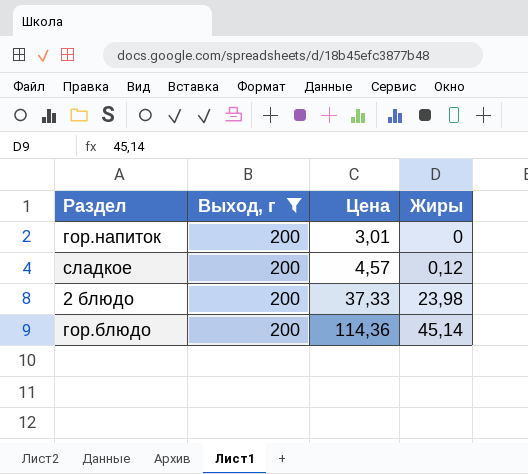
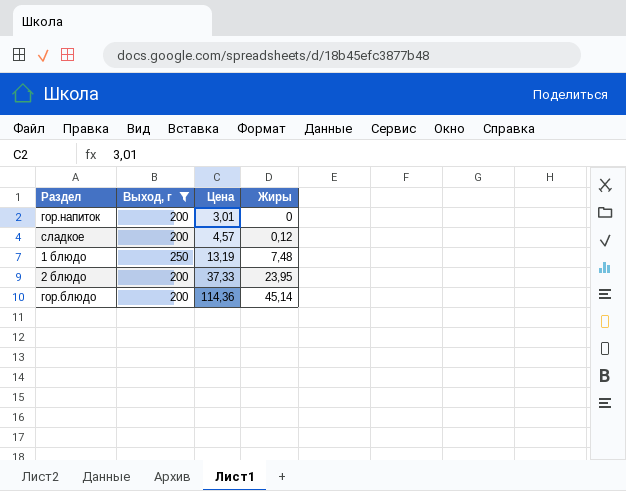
row 1 блюдо: none -> 250 | 13,19 | 7,48
2 блюдо | Жиры: 23,98 -> 23,95

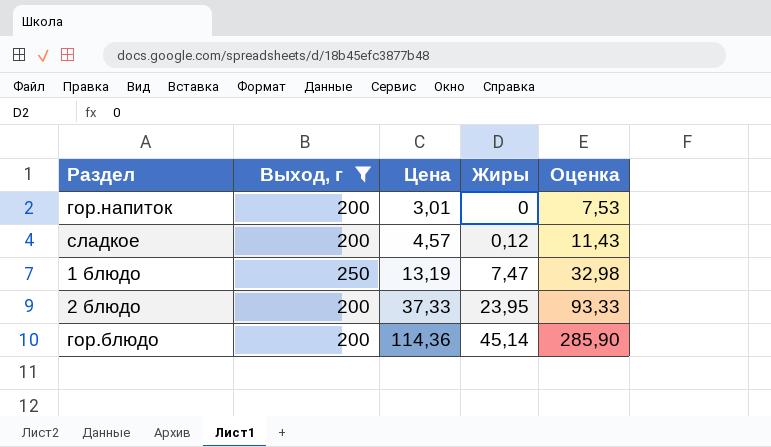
column Оценка | formula: none -> [Цена] * 2,5
1 блюдо | Жиры: 7,48 -> 7,47

